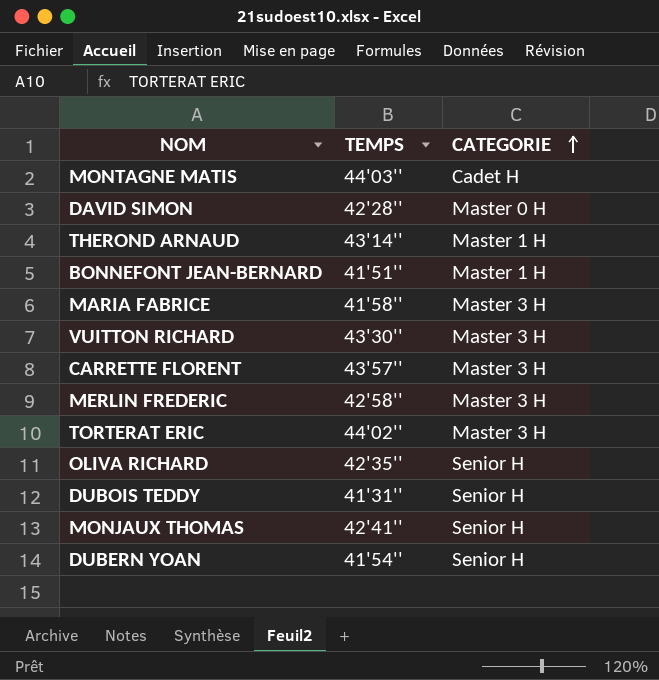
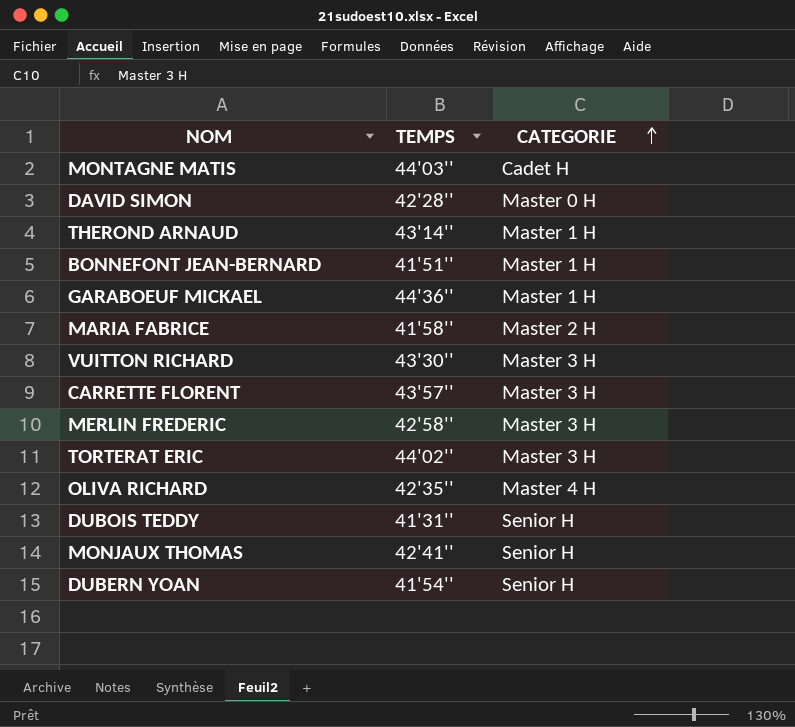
row GARABOEUF MICKAEL: none -> 44'36'' | Master 1 H
MARIA FABRICE | CATEGORIE: Master 3 H -> Master 2 H
OLIVA RICHARD | CATEGORIE: Senior H -> Master 4 H

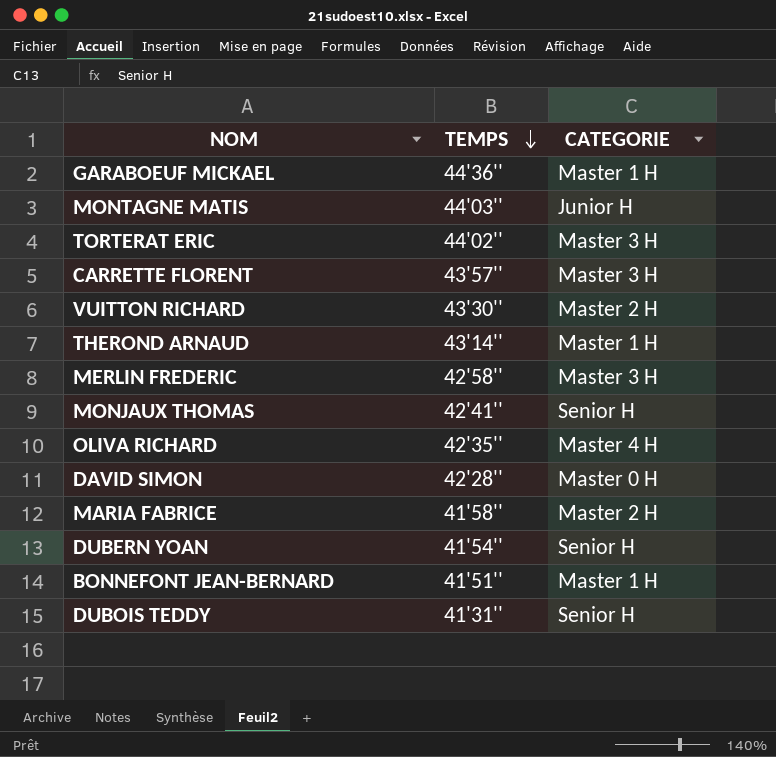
row order: CATEGORIE ascending -> TEMPS descending
MONTAGNE MATIS | CATEGORIE: Cadet H -> Junior H
VUITTON RICHARD | CATEGORIE: Master 3 H -> Master 2 H

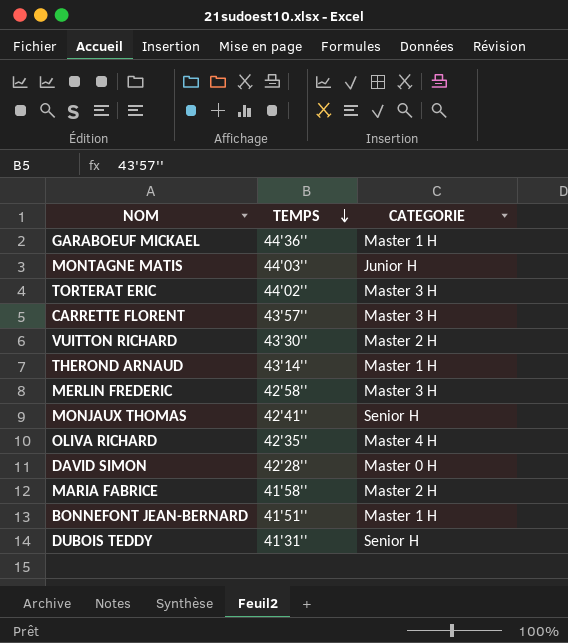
row DUBERN YOAN: 41'54'' | Senior H -> none

